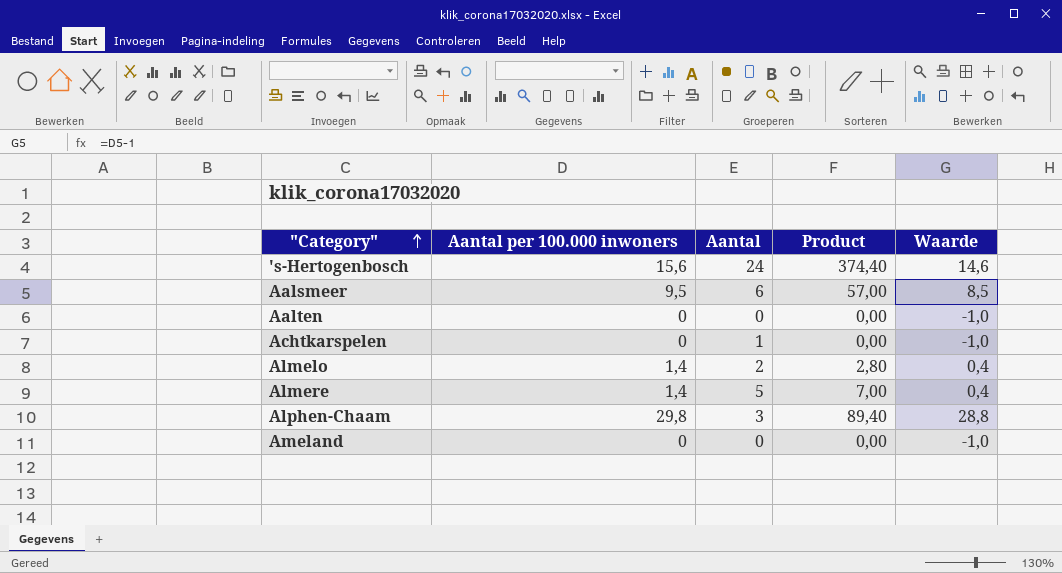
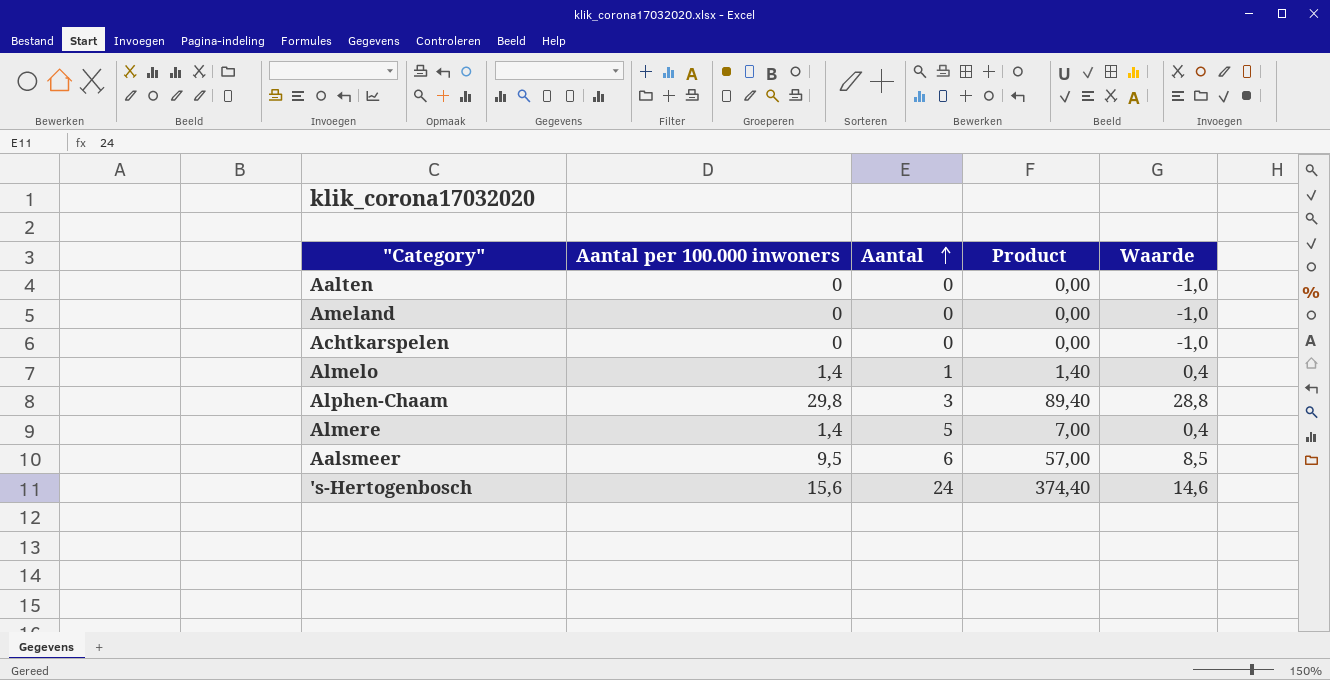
row order: "Category" ascending -> Aantal ascending
Achtkarspelen | Aantal: 1 -> 0
Almelo | Aantal: 2 -> 1
Almelo | Product: 2,80 -> 1,40

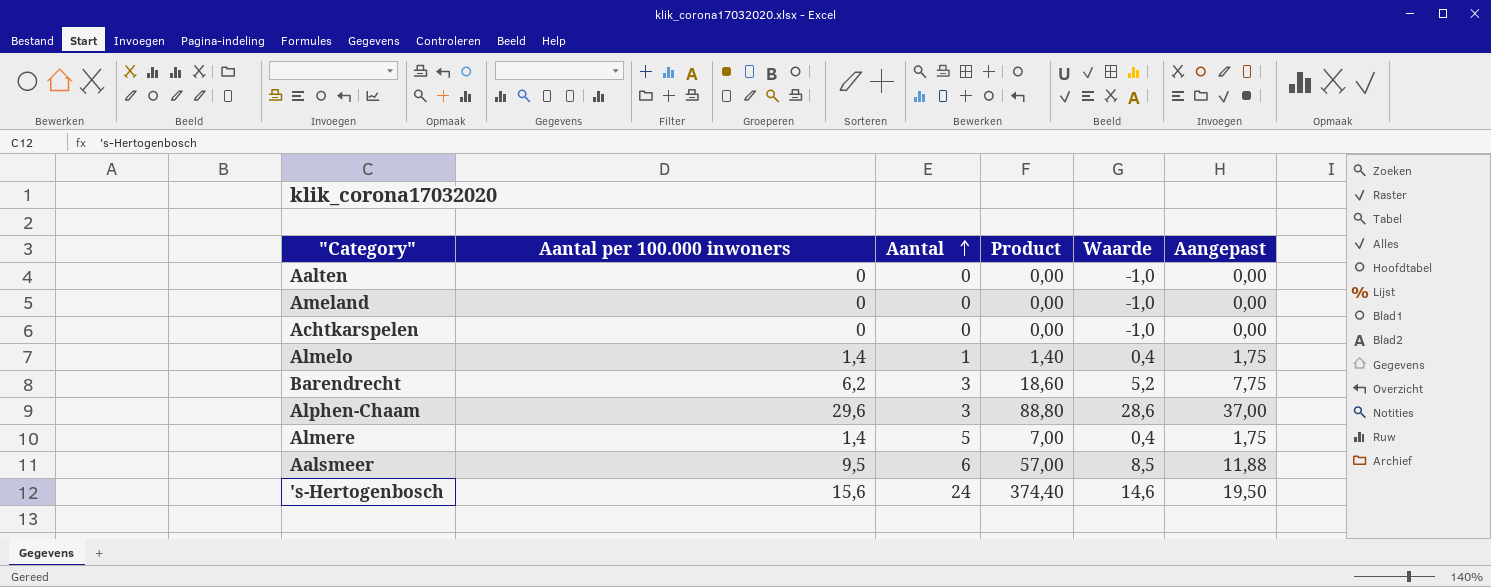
column Aangepast | formula: none -> [Aantal per 100.000 inwoners] * 1,25
row Barendrecht: none -> 6,2 | 3 | 18,60 | 5,2 | 7,75
Alphen-Chaam | Aantal per 100.000 inwoners: 29,8 -> 29,6
Alphen-Chaam | Product: 89,40 -> 88,80
Alphen-Chaam | Waarde: 28,8 -> 28,6

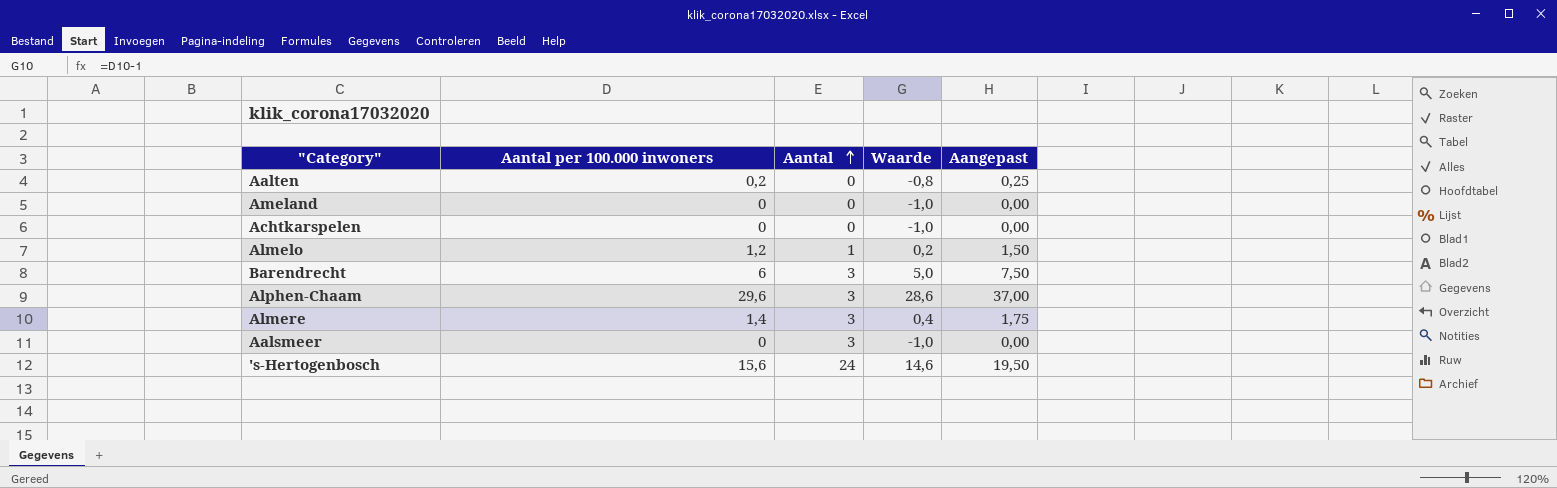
column Product | formula: [Aantal per 100.000 inwoners] * [Aantal] -> none
Aalten | Aantal per 100.000 inwoners: 0 -> 0,2
Aalten | Waarde: -1,0 -> -0,8
Aalten | Aangepast: 0,00 -> 0,25
Almelo | Aantal per 100.000 inwoners: 1,4 -> 1,2
Almelo | Waarde: 0,4 -> 0,2
Almelo | Aangepast: 1,75 -> 1,50
Barendrecht | Aantal per 100.000 inwoners: 6,2 -> 6
Barendrecht | Waarde: 5,2 -> 5,0
Barendrecht | Aangepast: 7,75 -> 7,50
Almere | Aantal: 5 -> 3
Aalsmeer | Aantal per 100.000 inwoners: 9,5 -> 0
Aalsmeer | Aantal: 6 -> 3
Aalsmeer | Waarde: 8,5 -> -1,0
Aalsmeer | Aangepast: 11,88 -> 0,00

